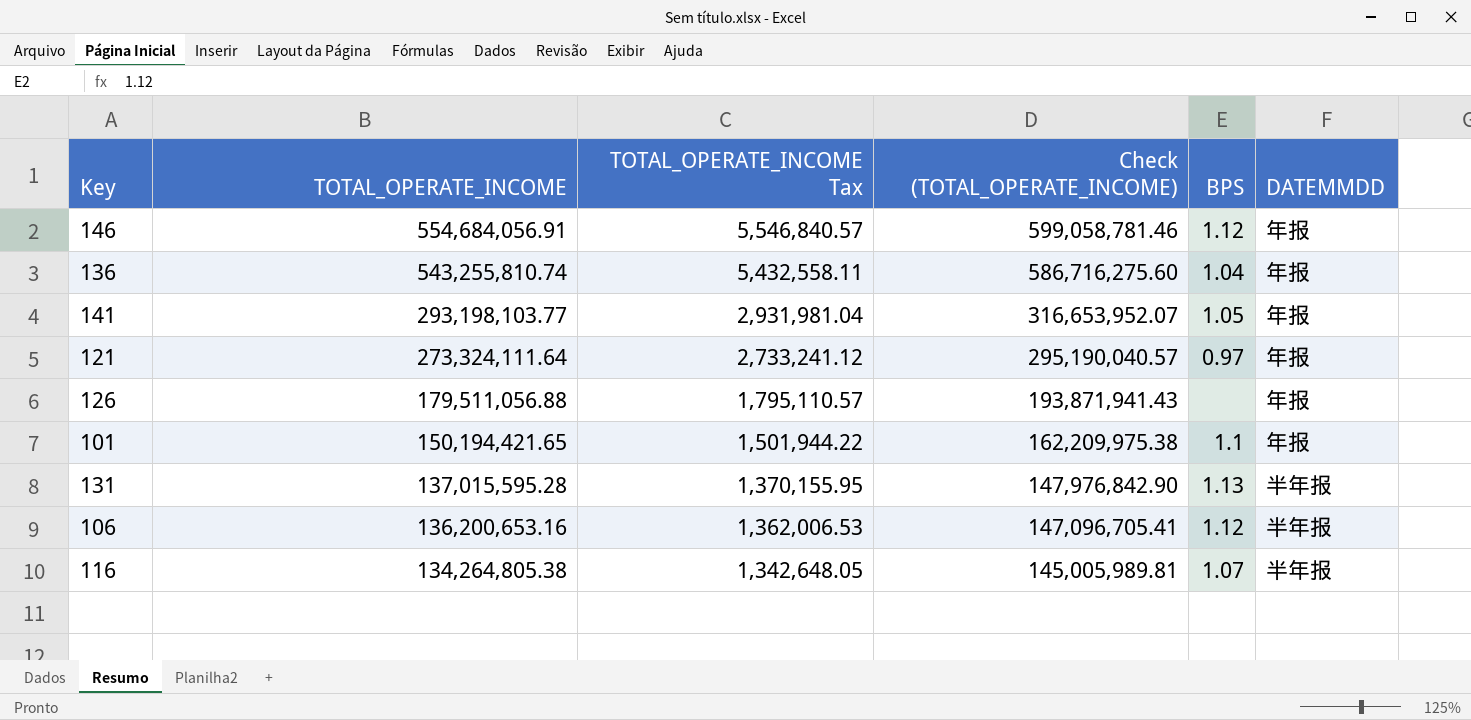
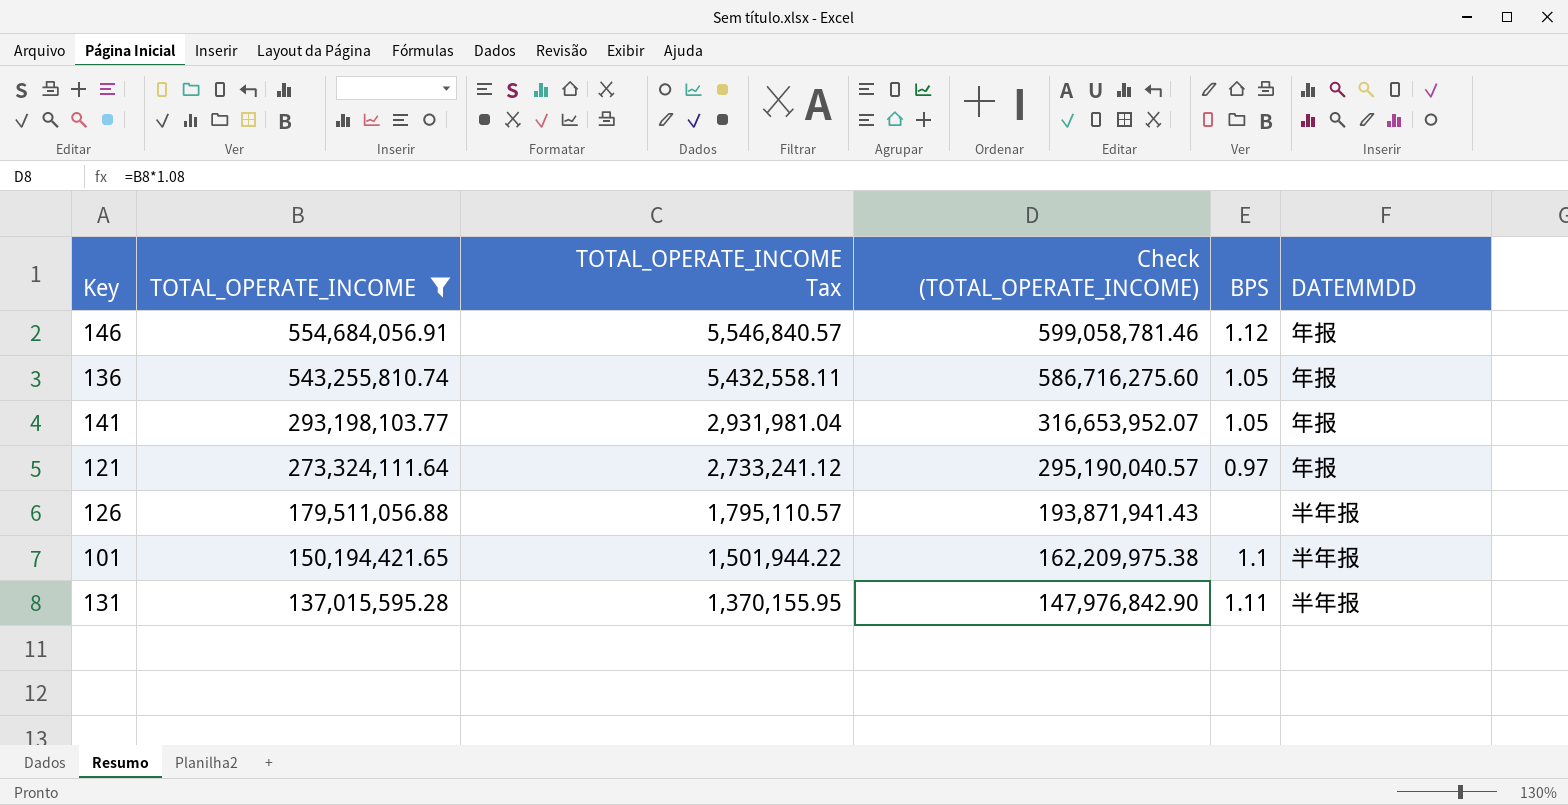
filter: none -> TOTAL_OPERATE_INCOME >= 137,015,595.28
136 | BPS: 1.04 -> 1.05
126 | DATEMMDD: 年报 -> 半年报
101 | DATEMMDD: 年报 -> 半年报
131 | BPS: 1.13 -> 1.11

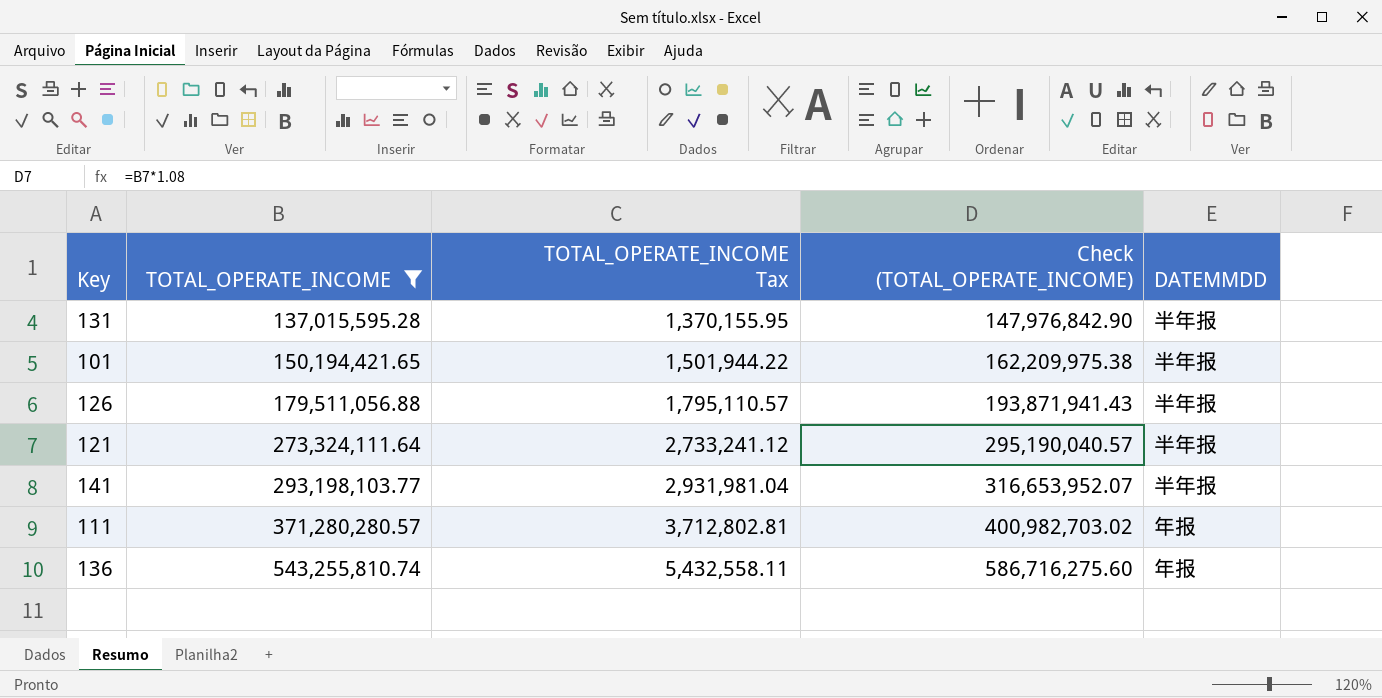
row order: TOTAL_OPERATE_INCOME descending -> TOTAL_OPERATE_INCOME ascending
column BPS | position: 5 -> none
row 146: 554,684,056.91 | 5,546,840.57 | 599,058,781.46 | 1.12 | 年报 -> none
121 | DATEMMDD: 年报 -> 半年报
141 | DATEMMDD: 年报 -> 半年报
row 111: none -> 371,280,280.57 | 3,712,802.81 | 400,982,703.02 | 年报

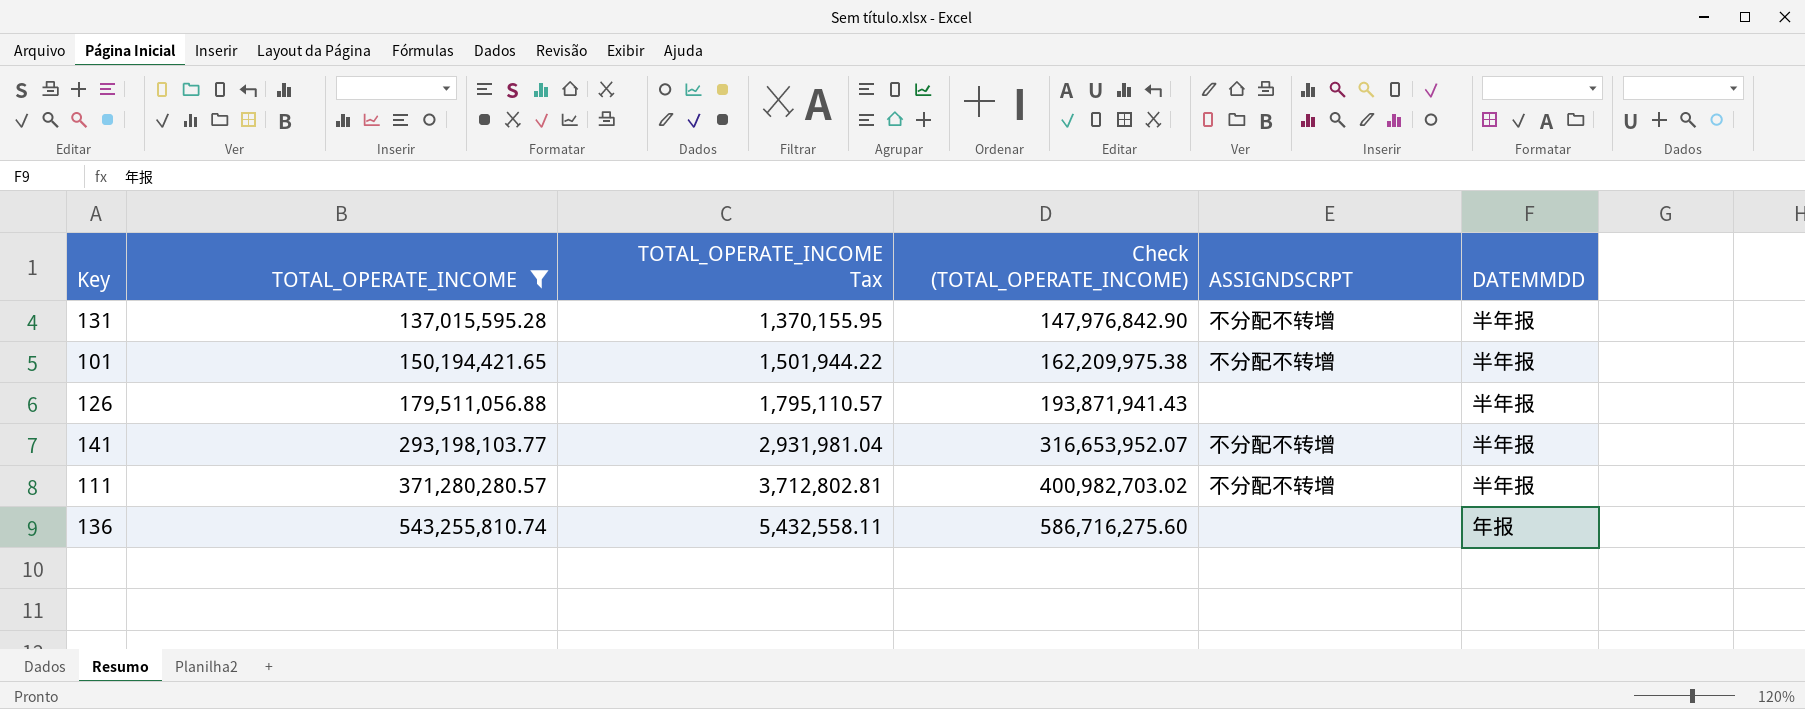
column ASSIGNDSCRPT | position: none -> 5
row 121: 273,324,111.64 | 2,733,241.12 | 295,190,040.57 | 半年报 -> none
111 | DATEMMDD: 年报 -> 半年报

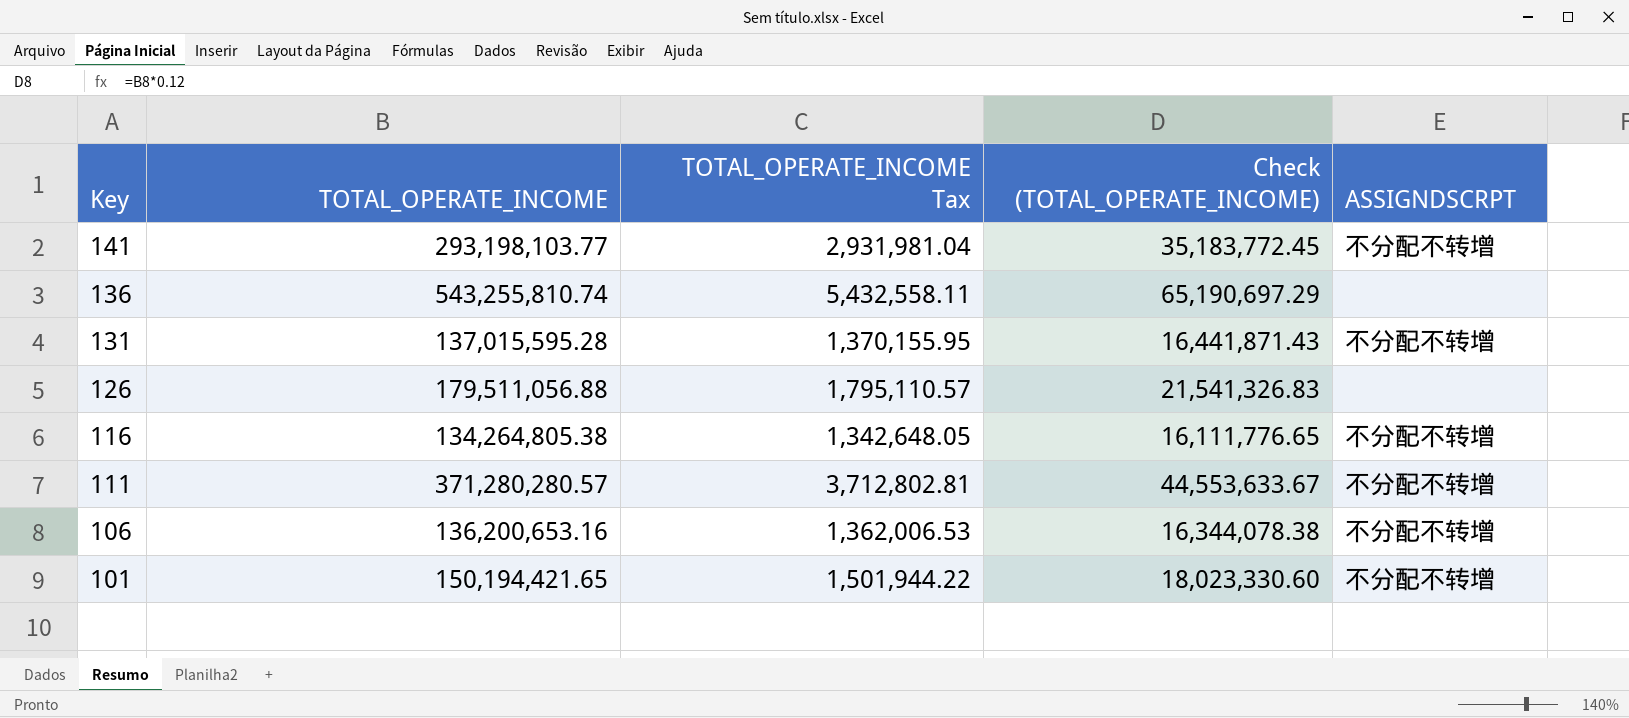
filter: TOTAL_OPERATE_INCOME >= 137,015,595.28 -> none
row order: TOTAL_OPERATE_INCOME ascending -> Key descending
column DATEMMDD | position: 6 -> none
column Check (TOTAL_OPERATE_INCOME) | formula: [TOTAL_OPERATE_INCOME] * 1.08 -> [TOTAL_OPERATE_INCOME] * 0.12

